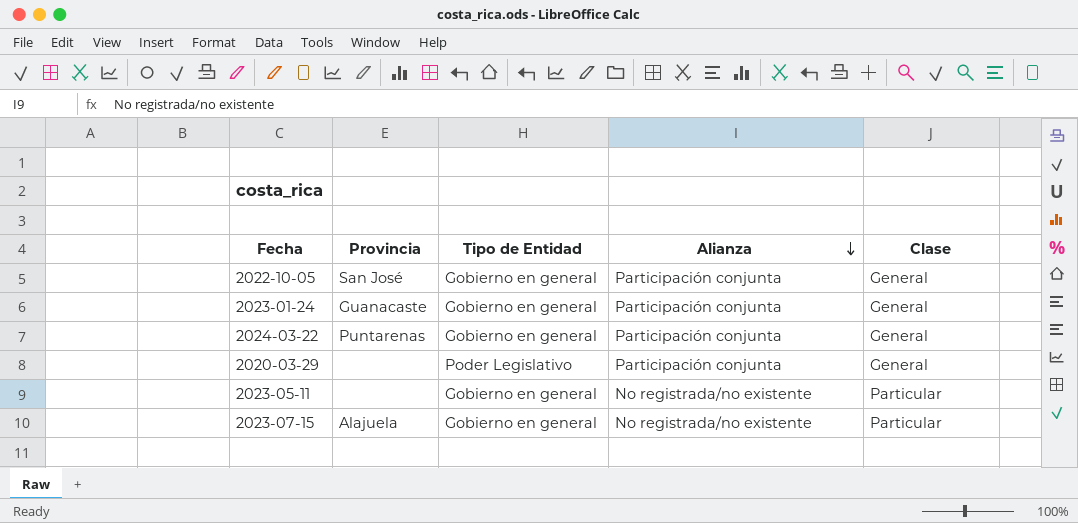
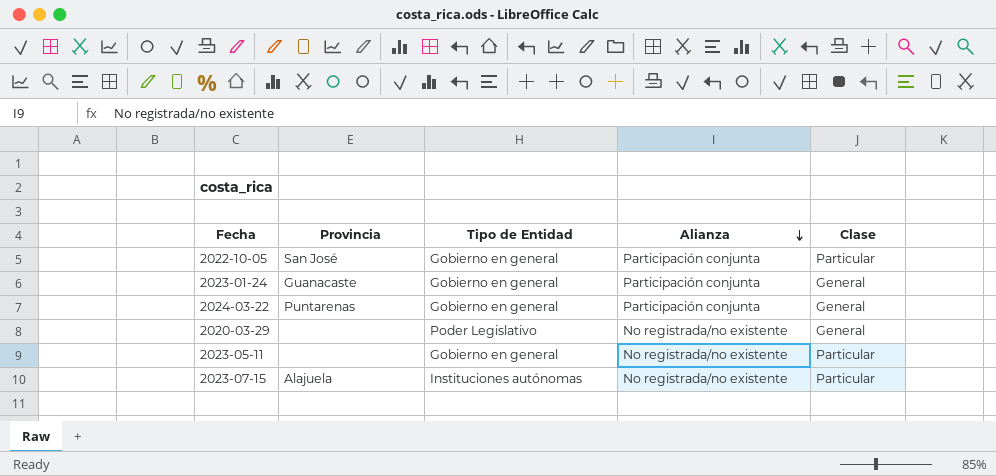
2022-10-05 | Clase: General -> Particular
2020-03-29 | Alianza: Participación conjunta -> No registrada/no existente
2023-07-15 | Tipo de Entidad: Gobierno en general -> Instituciones autónomas

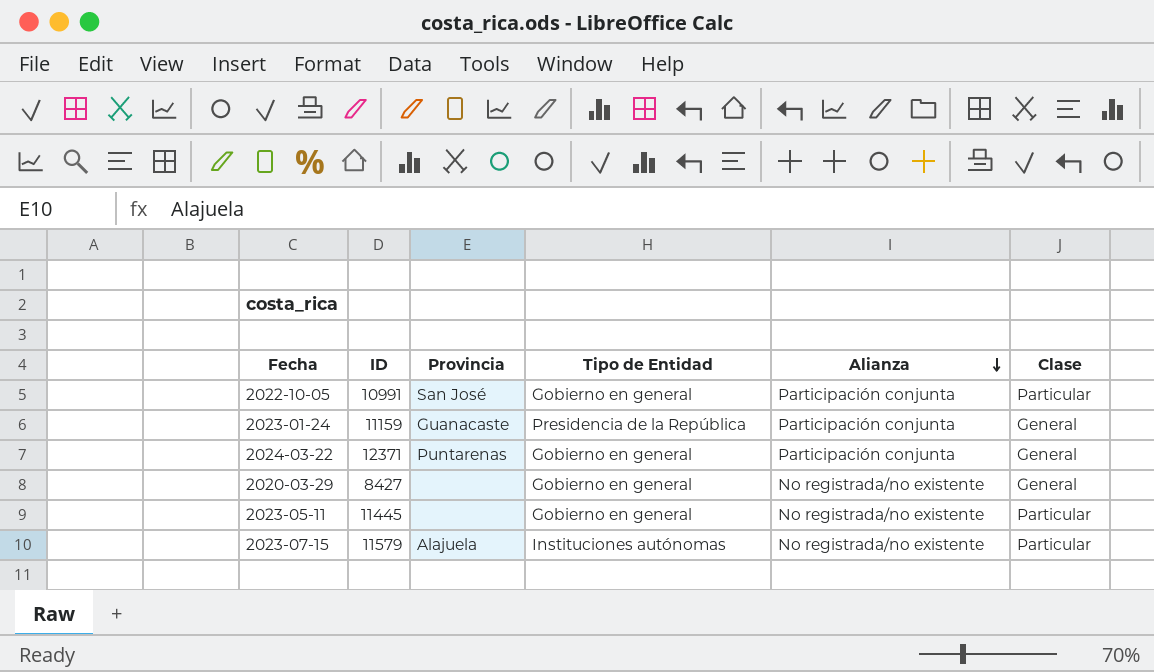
column ID | position: none -> 2
2023-01-24 | Tipo de Entidad: Gobierno en general -> Presidencia de la República
2020-03-29 | Tipo de Entidad: Poder Legislativo -> Gobierno en general

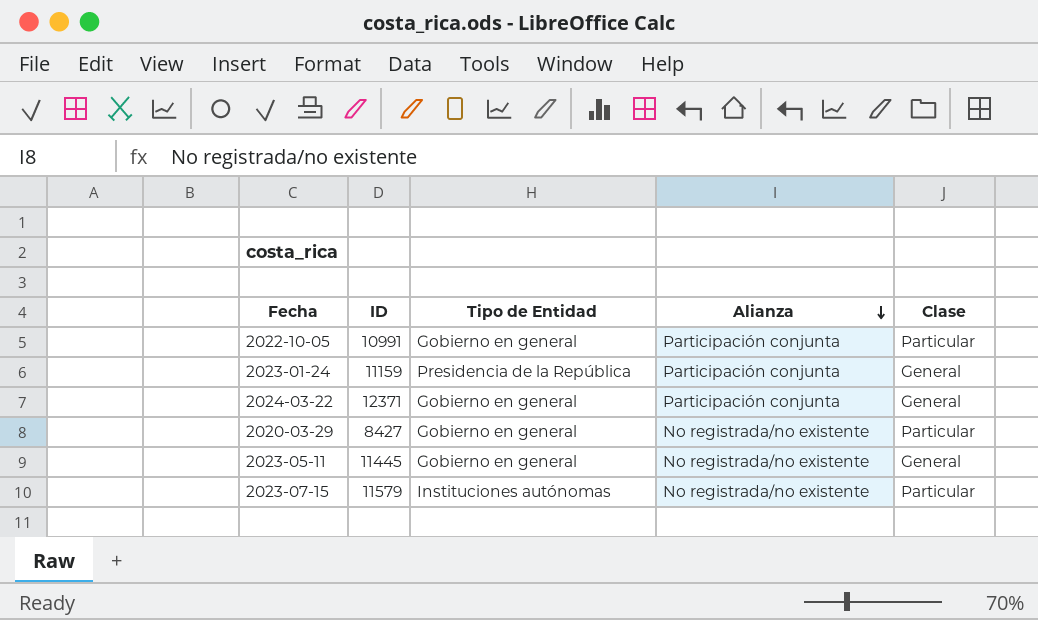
column Provincia | position: 3 -> none
2020-03-29 | Clase: General -> Particular
2023-05-11 | Clase: Particular -> General

